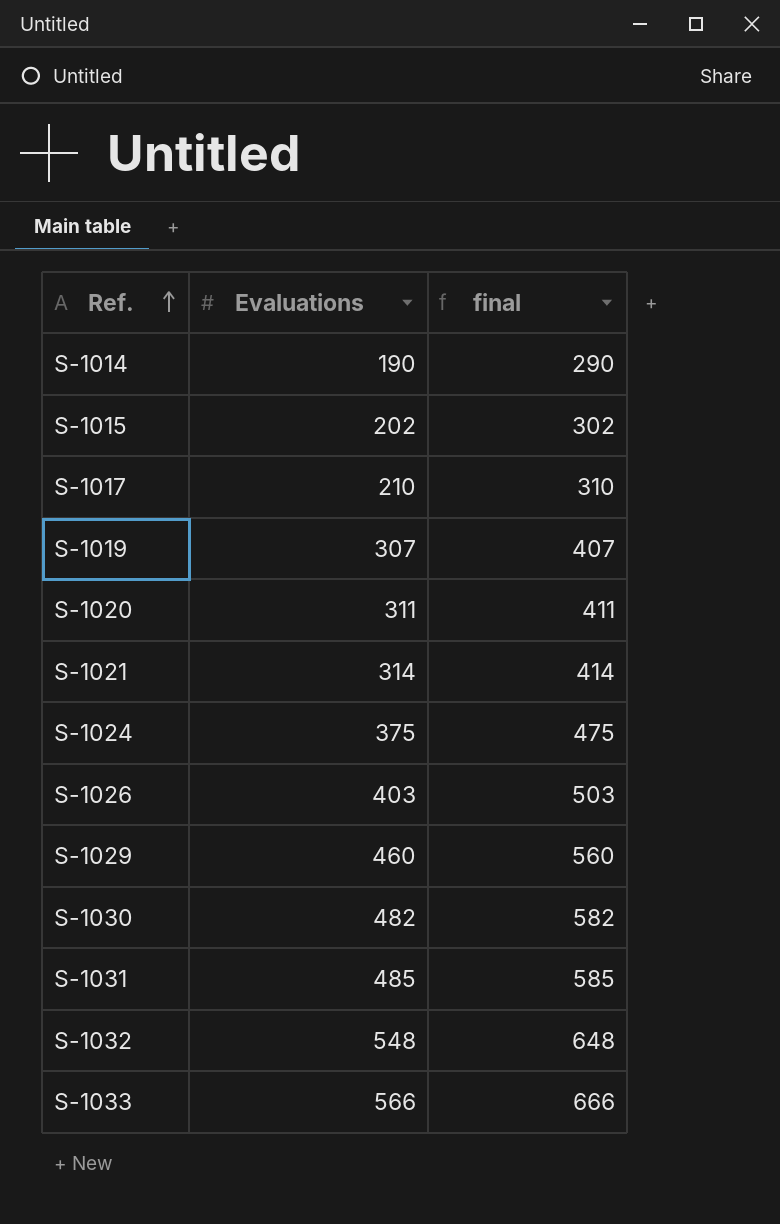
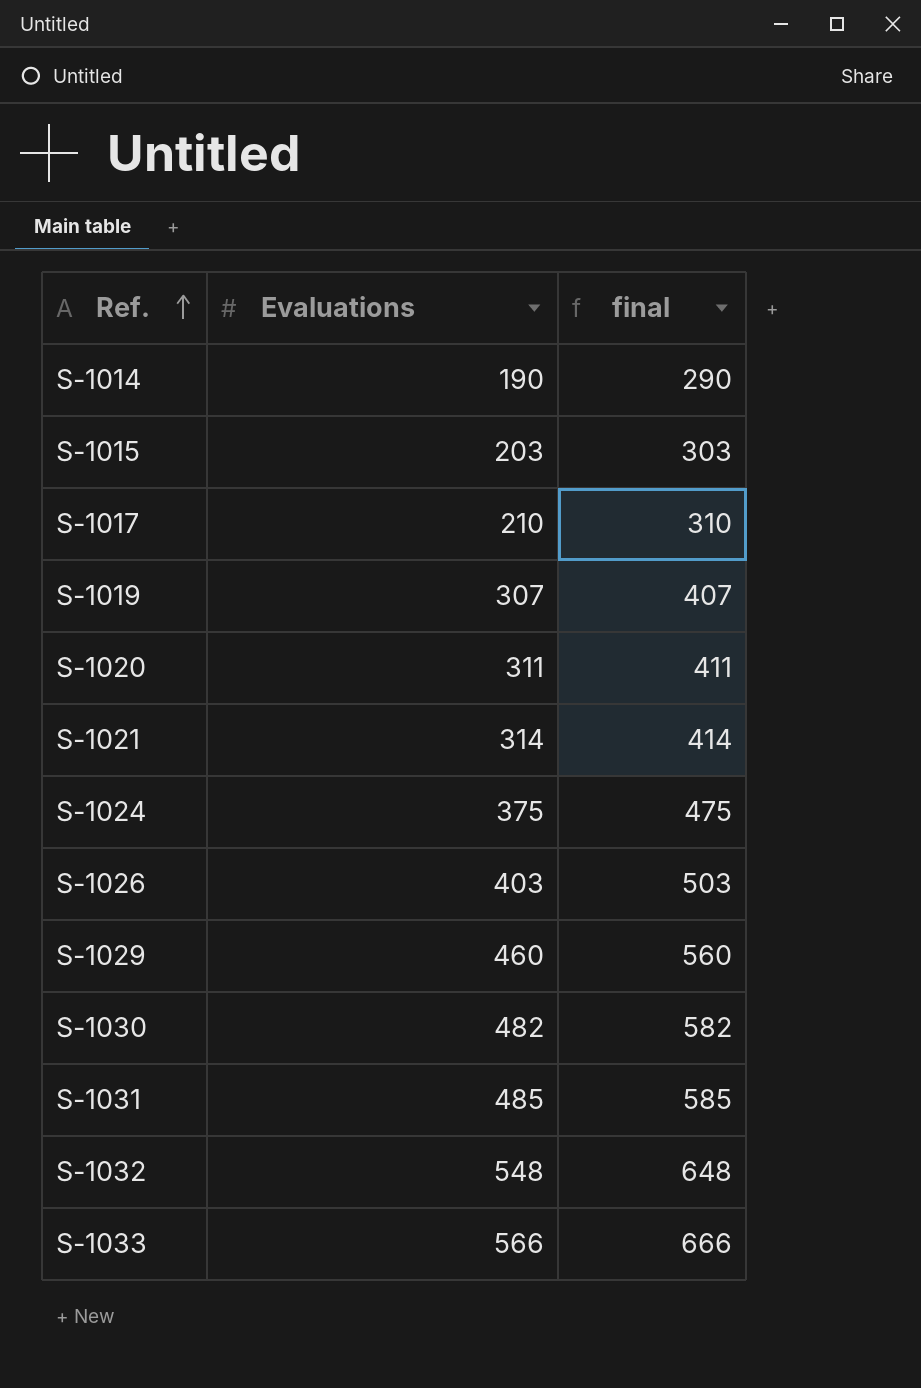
S-1015 | Evaluations: 202 -> 203
S-1015 | final: 302 -> 303

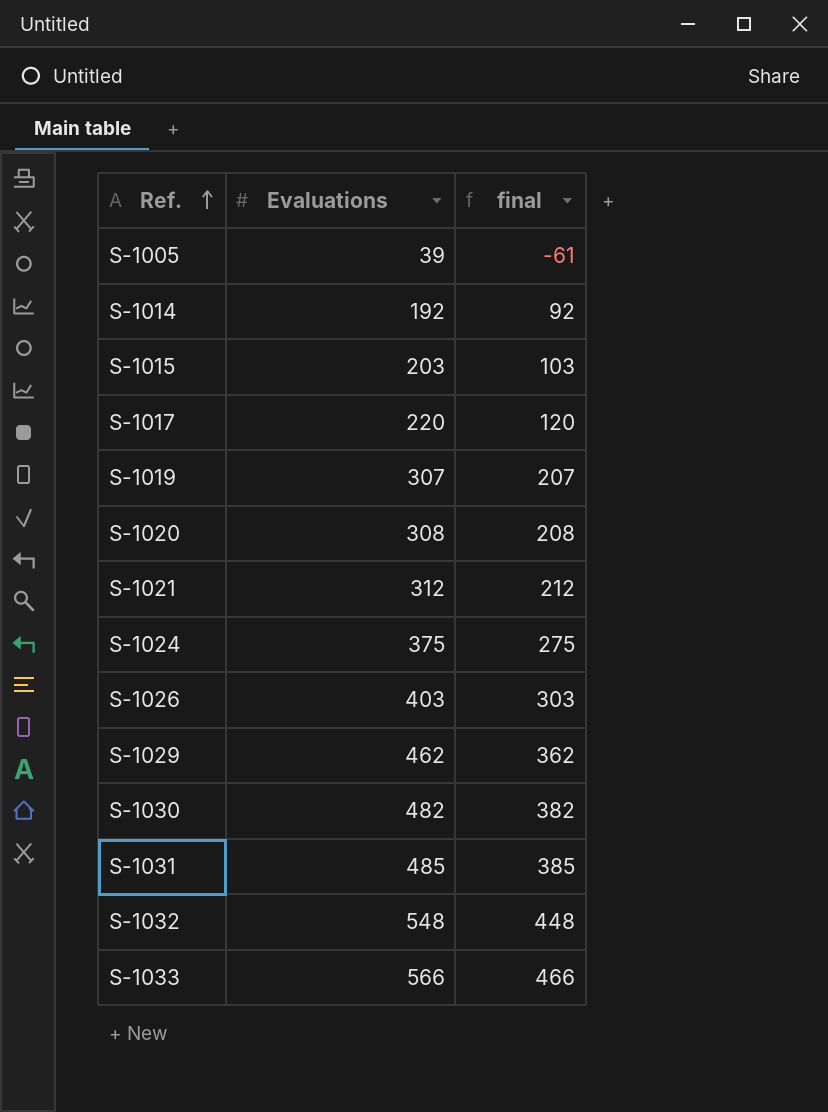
column final | formula: [Evaluations] + 100 -> [Evaluations] - 100
row S-1005: none -> 39 | -61
S-1014 | Evaluations: 190 -> 192
S-1017 | Evaluations: 210 -> 220
S-1020 | Evaluations: 311 -> 308
S-1021 | Evaluations: 314 -> 312
S-1029 | Evaluations: 460 -> 462

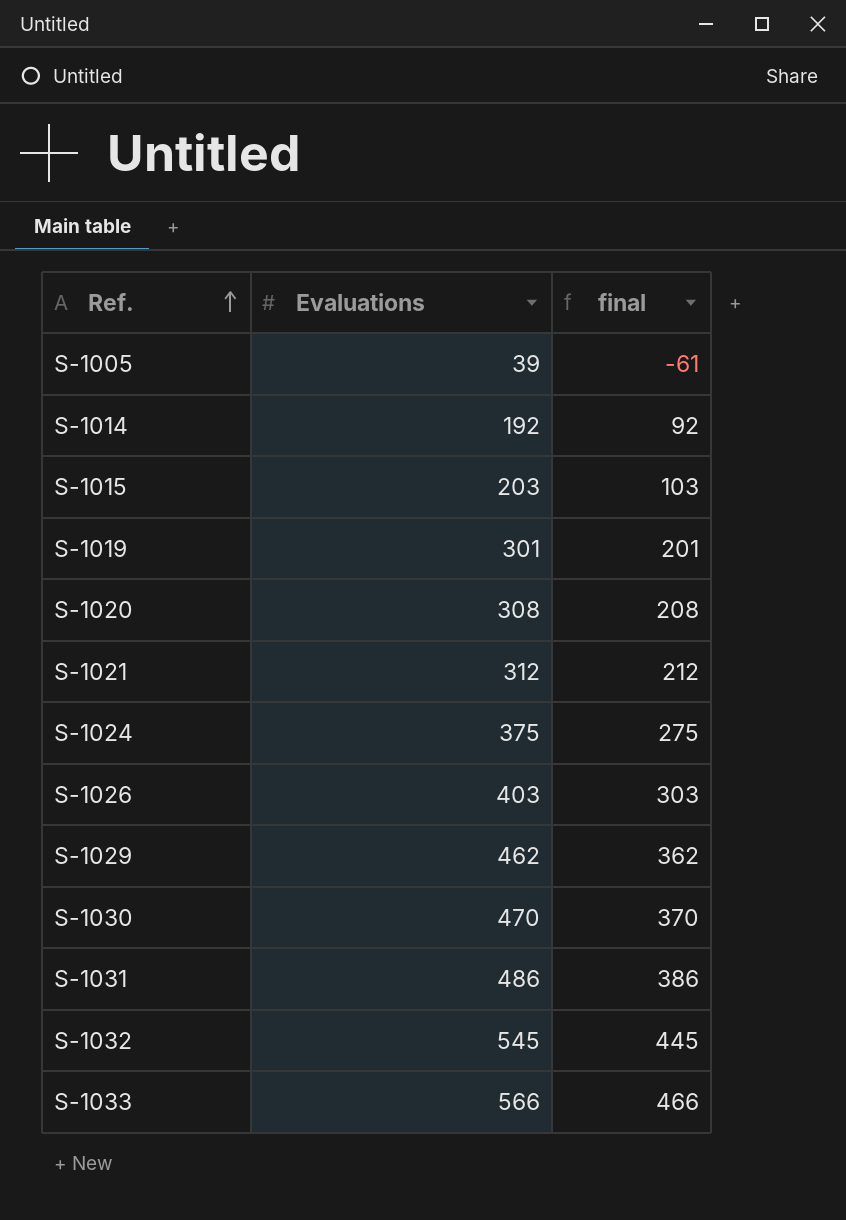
row S-1017: 220 | 120 -> none
S-1019 | Evaluations: 307 -> 301
S-1019 | final: 207 -> 201
S-1030 | Evaluations: 482 -> 470
S-1030 | final: 382 -> 370
S-1031 | Evaluations: 485 -> 486
S-1031 | final: 385 -> 386
S-1032 | Evaluations: 548 -> 545
S-1032 | final: 448 -> 445

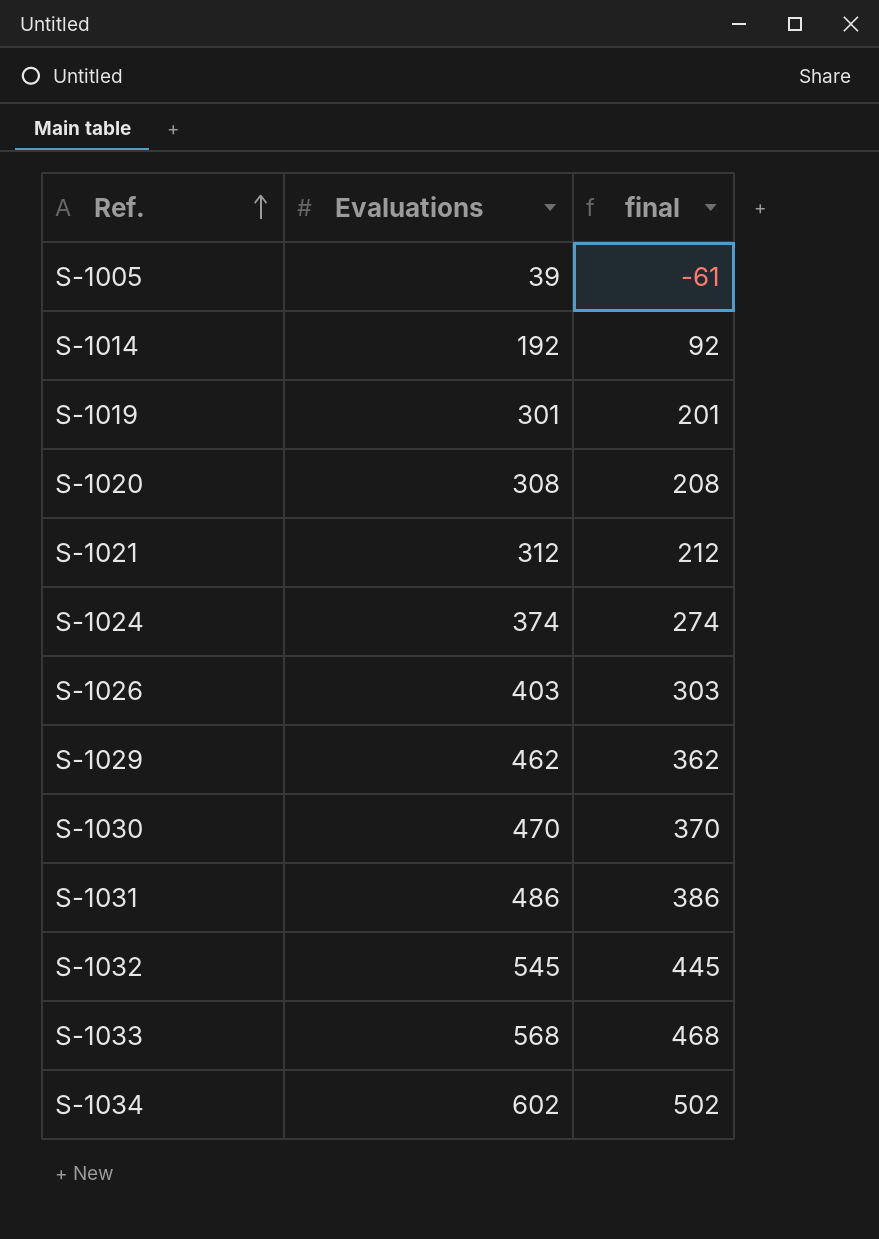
row S-1015: 203 | 103 -> none
S-1024 | Evaluations: 375 -> 374
S-1024 | final: 275 -> 274
S-1033 | Evaluations: 566 -> 568
S-1033 | final: 466 -> 468
row S-1034: none -> 602 | 502

